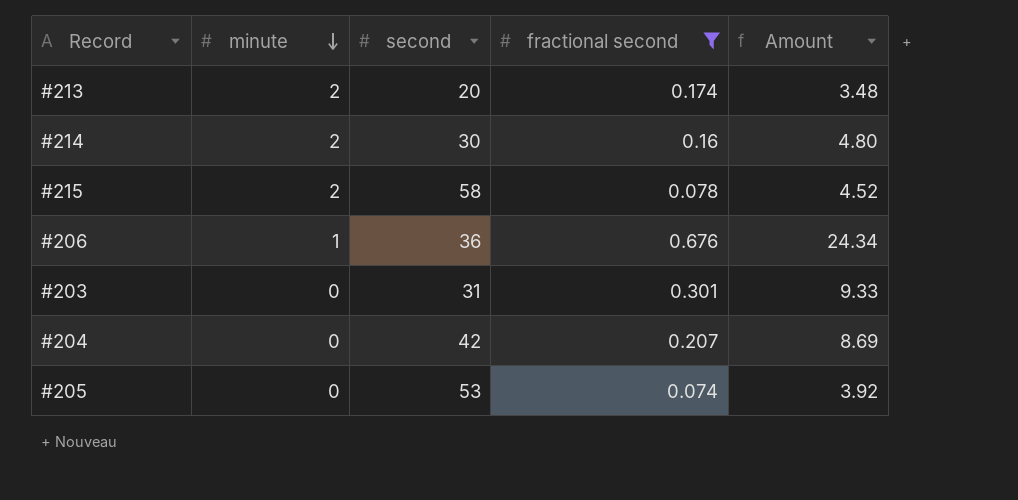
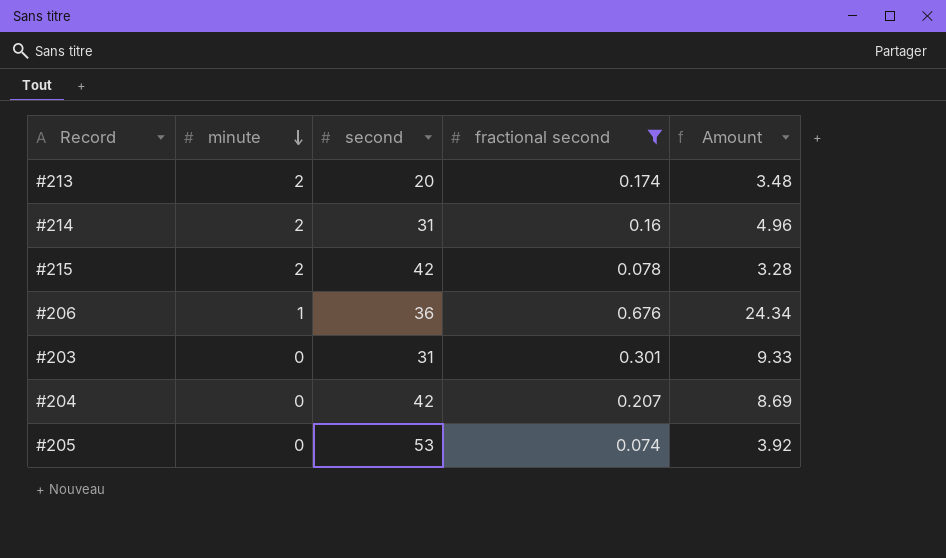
#214 | second: 30 -> 31
#214 | Amount: 4.80 -> 4.96
#215 | second: 58 -> 42
#215 | Amount: 4.52 -> 3.28

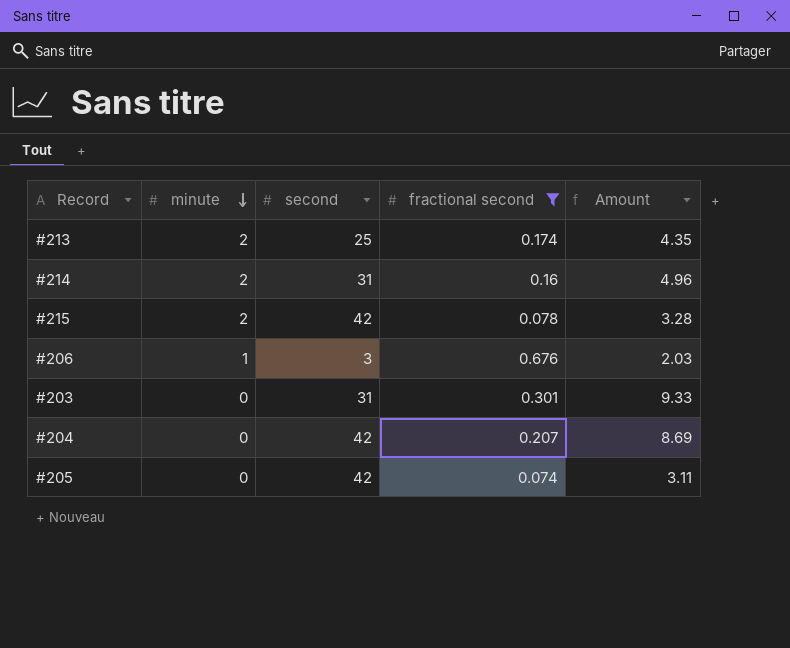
#213 | second: 20 -> 25
#213 | Amount: 3.48 -> 4.35
#206 | second: 36 -> 3
#206 | Amount: 24.34 -> 2.03
#205 | second: 53 -> 42
#205 | Amount: 3.92 -> 3.11

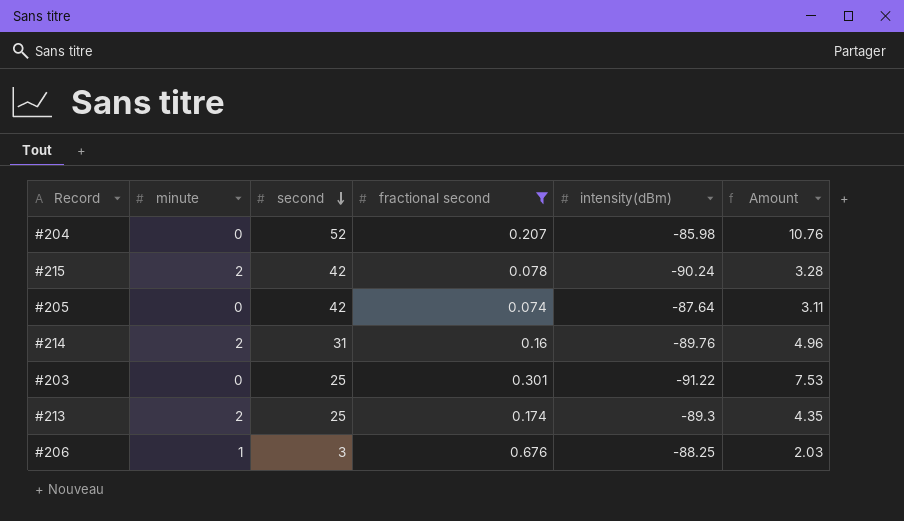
row order: minute descending -> second descending
column intensity(dBm) | position: none -> 5
#204 | second: 42 -> 52
#204 | Amount: 8.69 -> 10.76
#203 | second: 31 -> 25
#203 | Amount: 9.33 -> 7.53

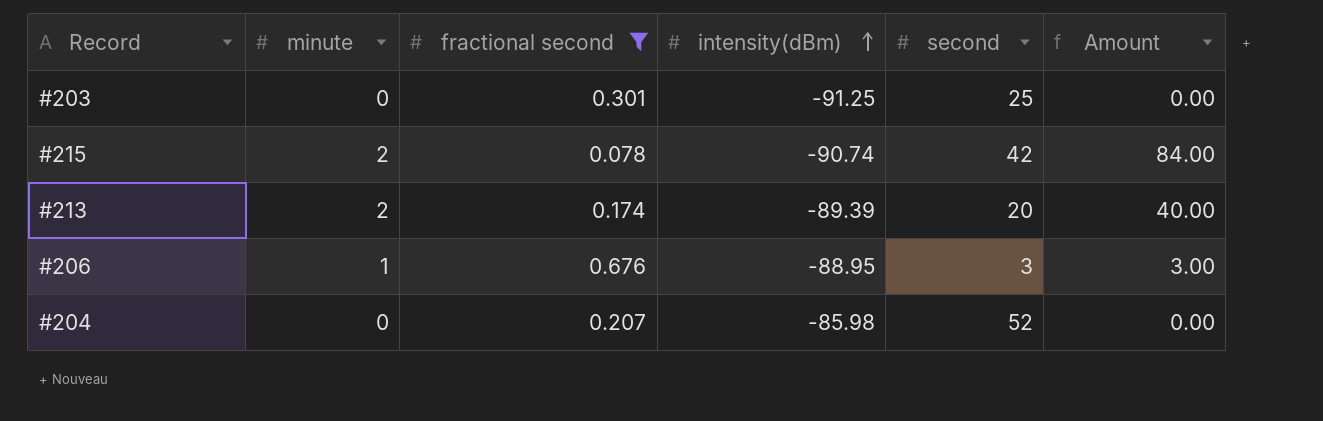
row order: second descending -> intensity(dBm) ascending
column second | position: 3 -> 5
column Amount | formula: [second] * [fractional second] -> [minute] * [second]
row #205: 0 | 42 | 0.074 | -87.64 | 3.11 -> none
row #214: 2 | 31 | 0.16 | -89.76 | 4.96 -> none
#203 | intensity(dBm): -91.22 -> -91.25
#215 | intensity(dBm): -90.24 -> -90.74
#213 | intensity(dBm): -89.3 -> -89.39
#213 | second: 25 -> 20
#206 | intensity(dBm): -88.25 -> -88.95

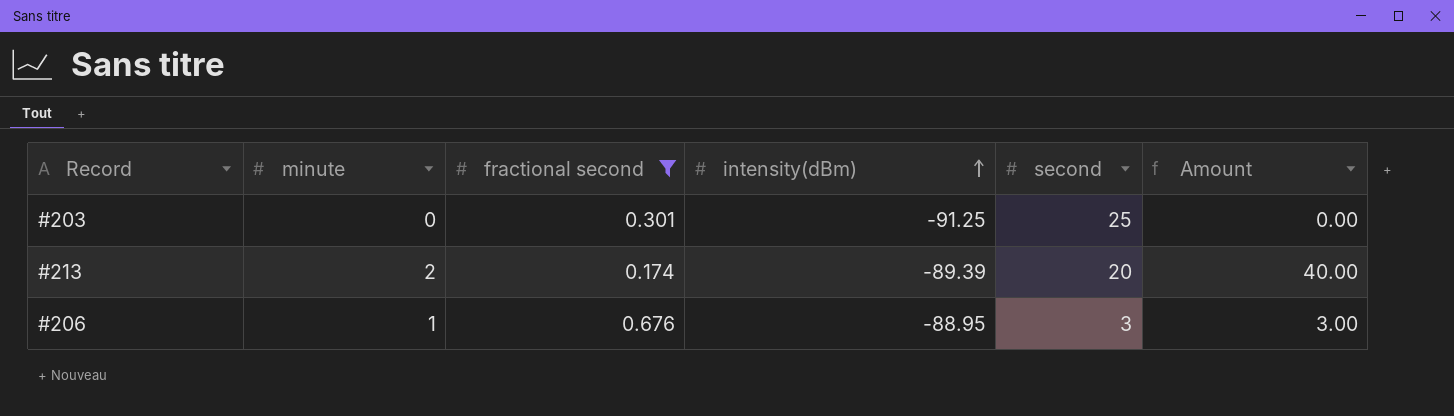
row #215: 2 | 0.078 | -90.74 | 42 | 84.00 -> none
row #204: 0 | 0.207 | -85.98 | 52 | 0.00 -> none

